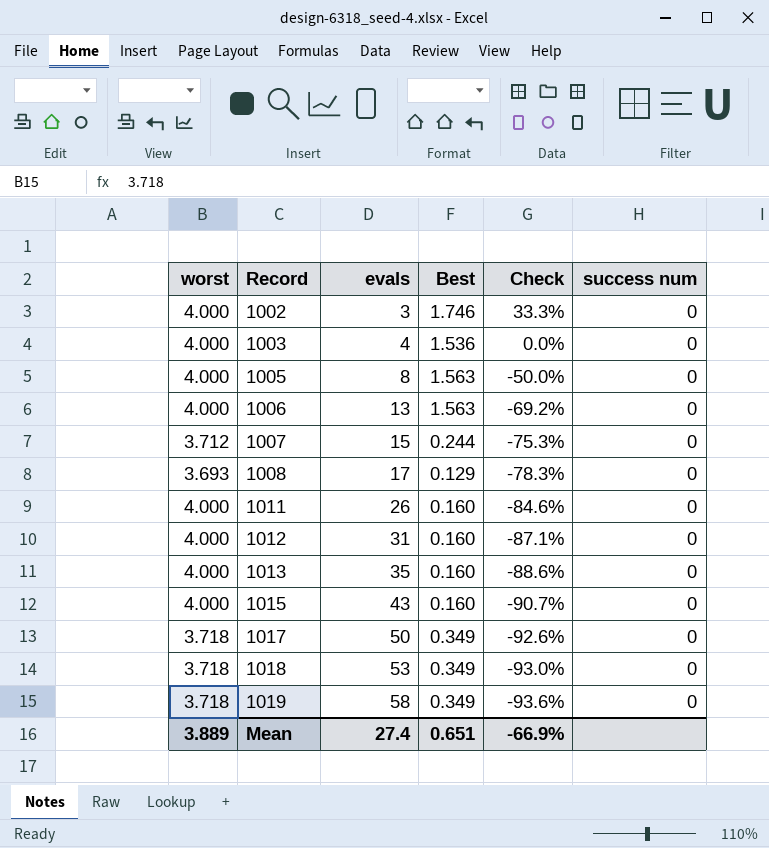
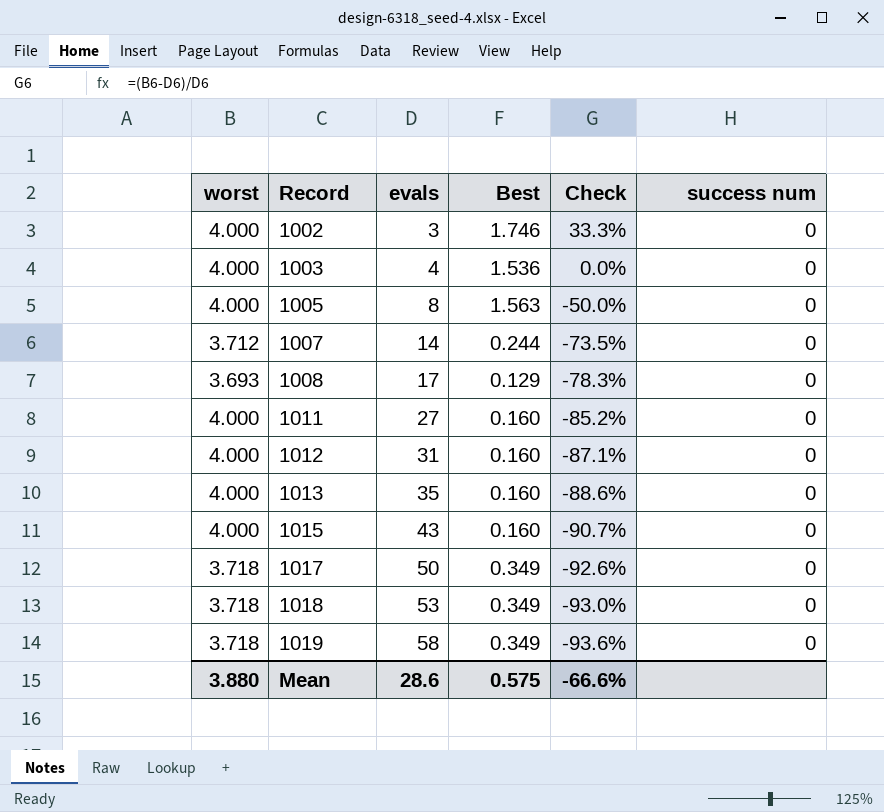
row 1006: 4.000 | 13 | 1.563 | -69.2% | 0 -> none
1007 | evals: 15 -> 14
1007 | Check: -75.3% -> -73.5%
1011 | evals: 26 -> 27
1011 | Check: -84.6% -> -85.2%
Mean | worst: 3.889 -> 3.880
Mean | evals: 27.4 -> 28.6
Mean | Best: 0.651 -> 0.575
Mean | Check: -66.9% -> -66.6%

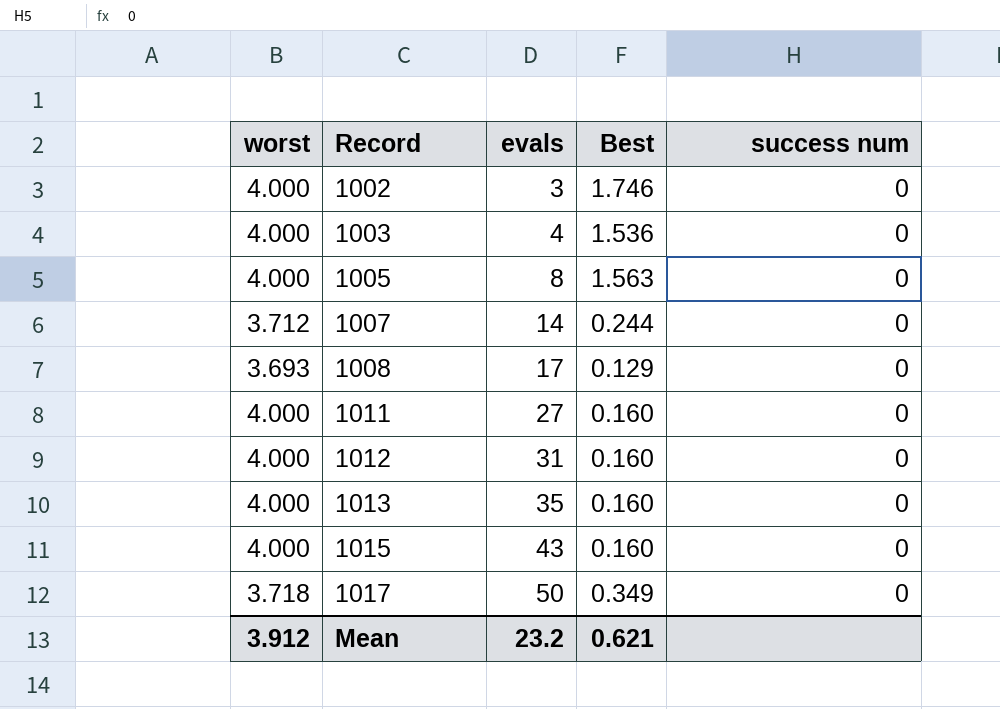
column Check | formula: ([worst] - [evals]) / [evals] -> none
row 1018: 3.718 | 53 | 0.349 | -93.0% | 0 -> none
row 1019: 3.718 | 58 | 0.349 | -93.6% | 0 -> none
Mean | worst: 3.880 -> 3.912
Mean | evals: 28.6 -> 23.2
Mean | Best: 0.575 -> 0.621

